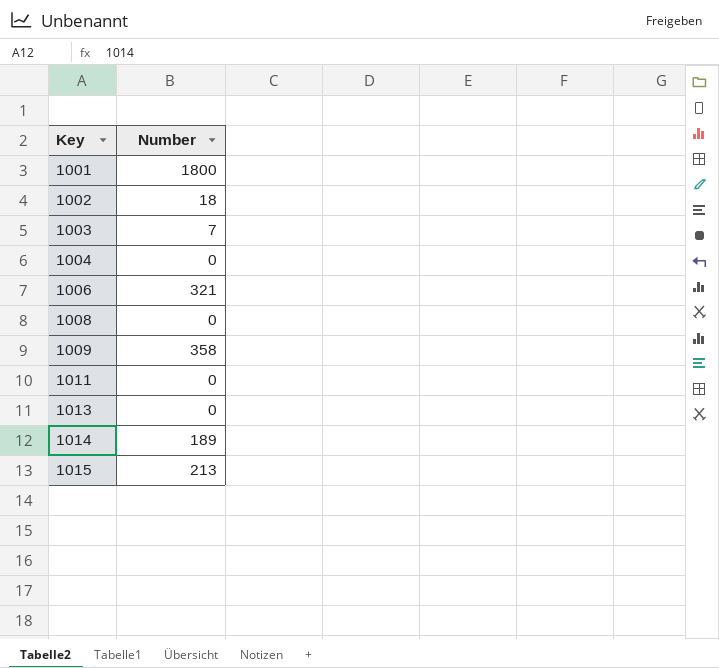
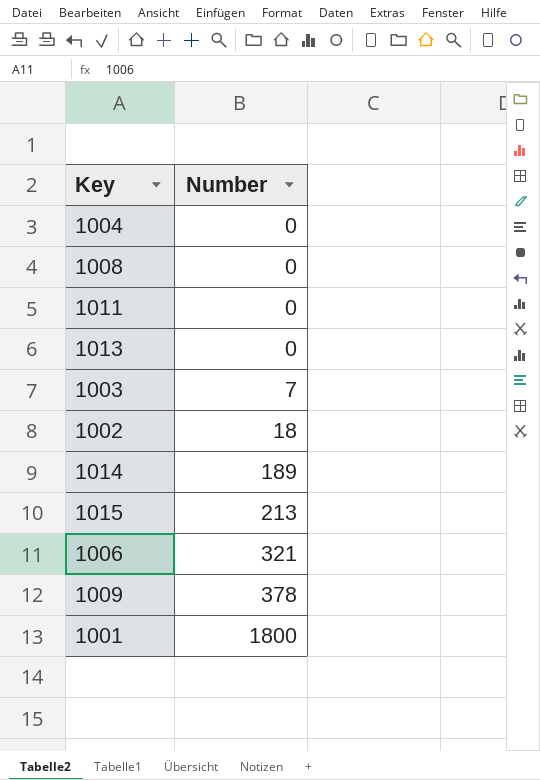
row order: Key ascending -> Number ascending
1009 | Number: 358 -> 378

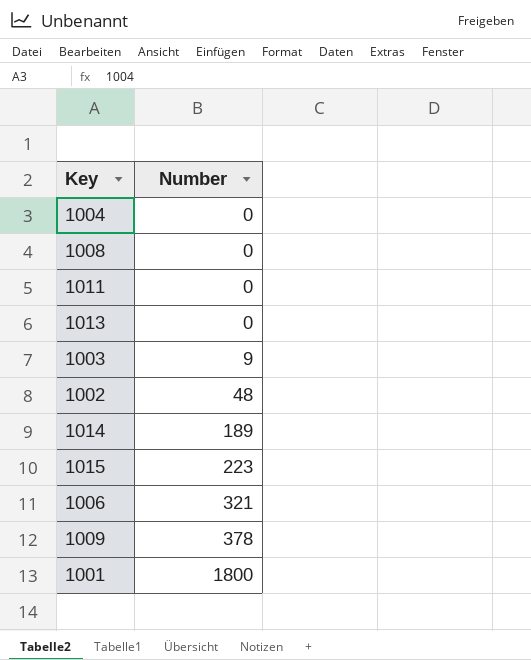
1003 | Number: 7 -> 9
1002 | Number: 18 -> 48
1015 | Number: 213 -> 223

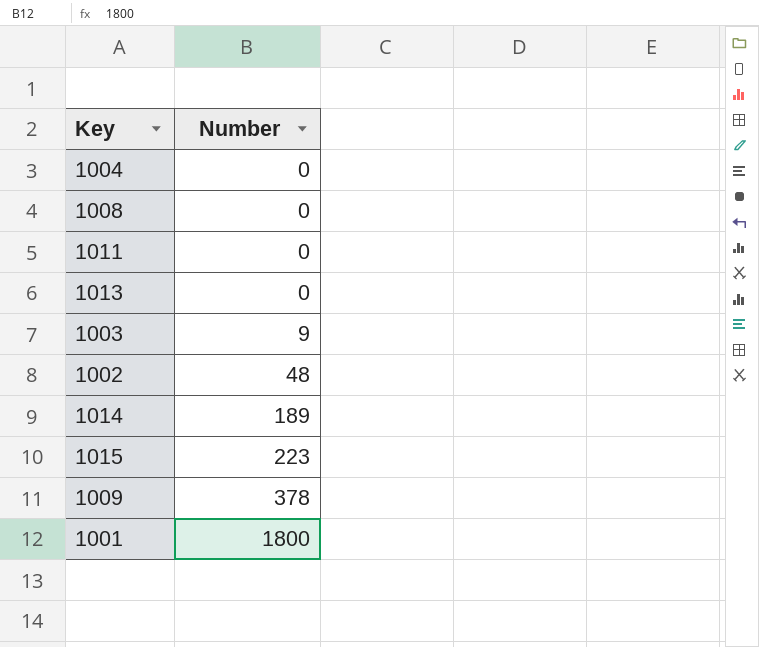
row 1006: 321 -> none

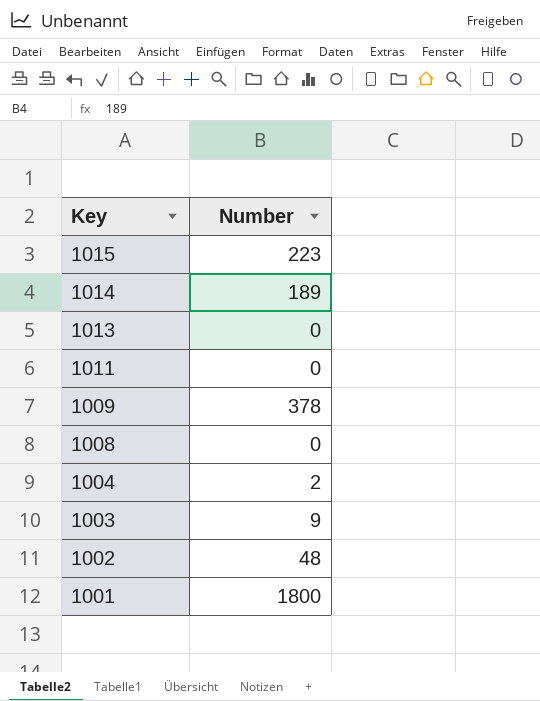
row order: Number ascending -> Key descending
1004 | Number: 0 -> 2

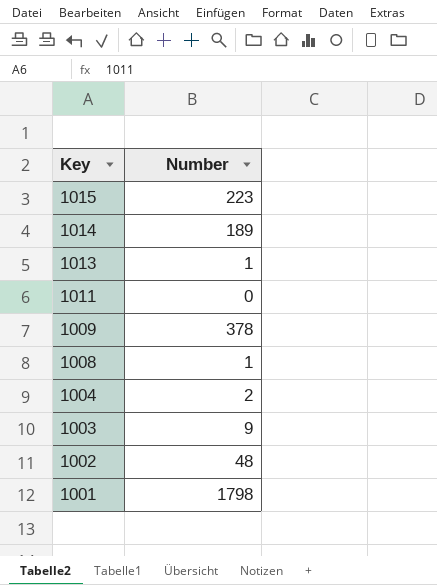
1013 | Number: 0 -> 1
1008 | Number: 0 -> 1
1001 | Number: 1800 -> 1798

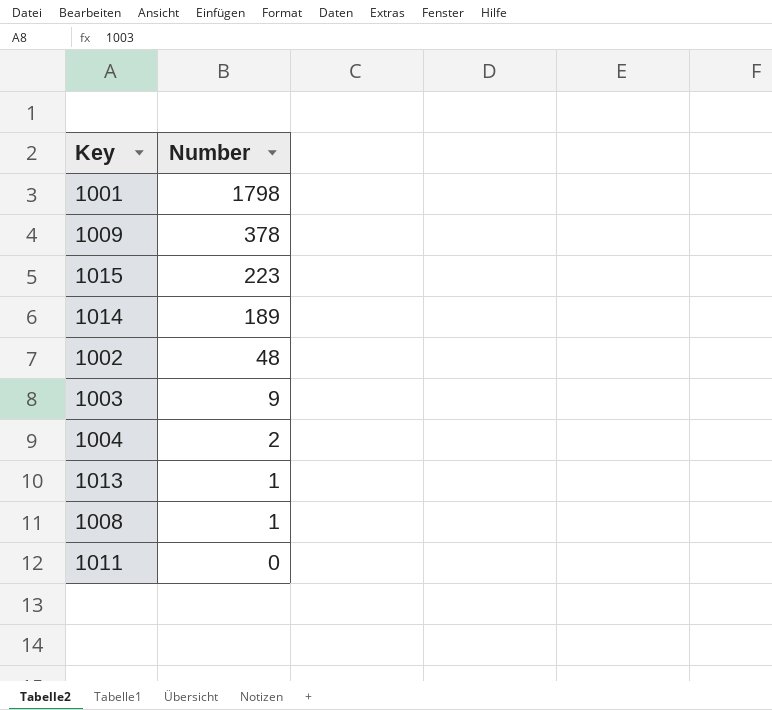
row order: Key descending -> Number descending

